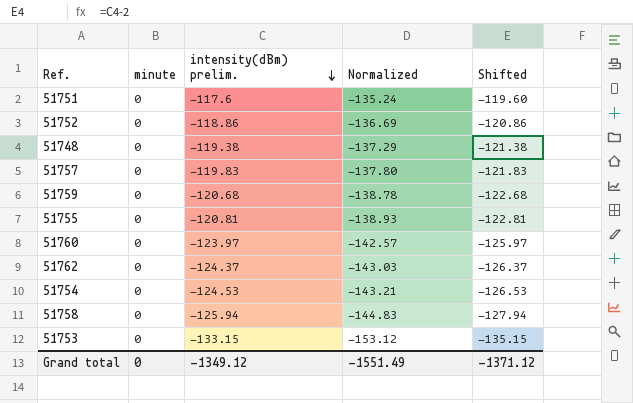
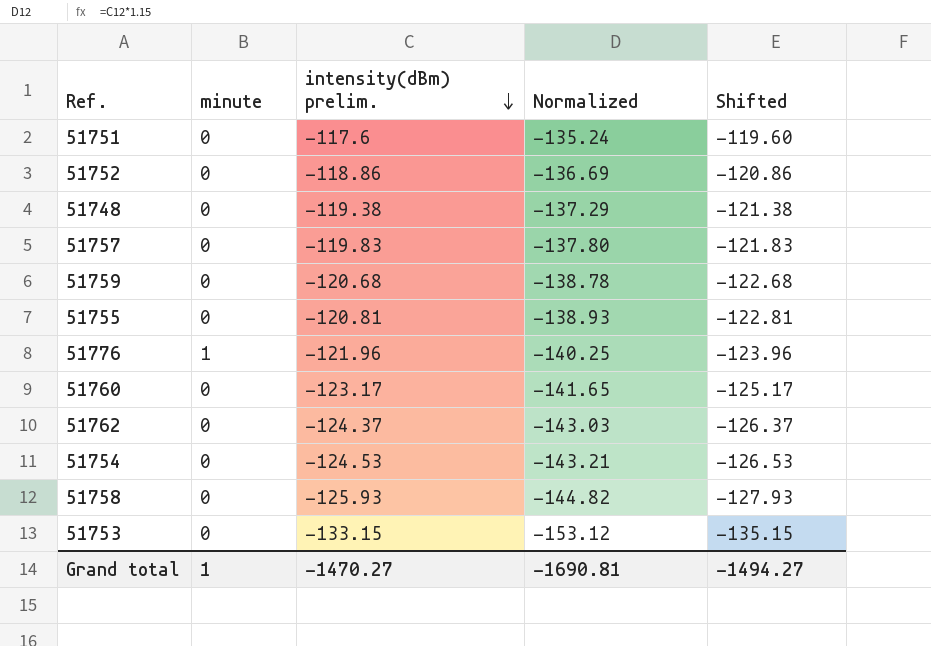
row 51776: none -> 1 | -121.96 | -140.25 | -123.96
51760 | intensity(dBm) prelim.: -123.97 -> -123.17
51760 | Normalized: -142.57 -> -141.65
51760 | Shifted: -125.97 -> -125.17
51758 | intensity(dBm) prelim.: -125.94 -> -125.93
51758 | Normalized: -144.83 -> -144.82
51758 | Shifted: -127.94 -> -127.93
Grand total | minute: 0 -> 1
Grand total | intensity(dBm) prelim.: -1349.12 -> -1470.27
Grand total | Normalized: -1551.49 -> -1690.81
Grand total | Shifted: -1371.12 -> -1494.27

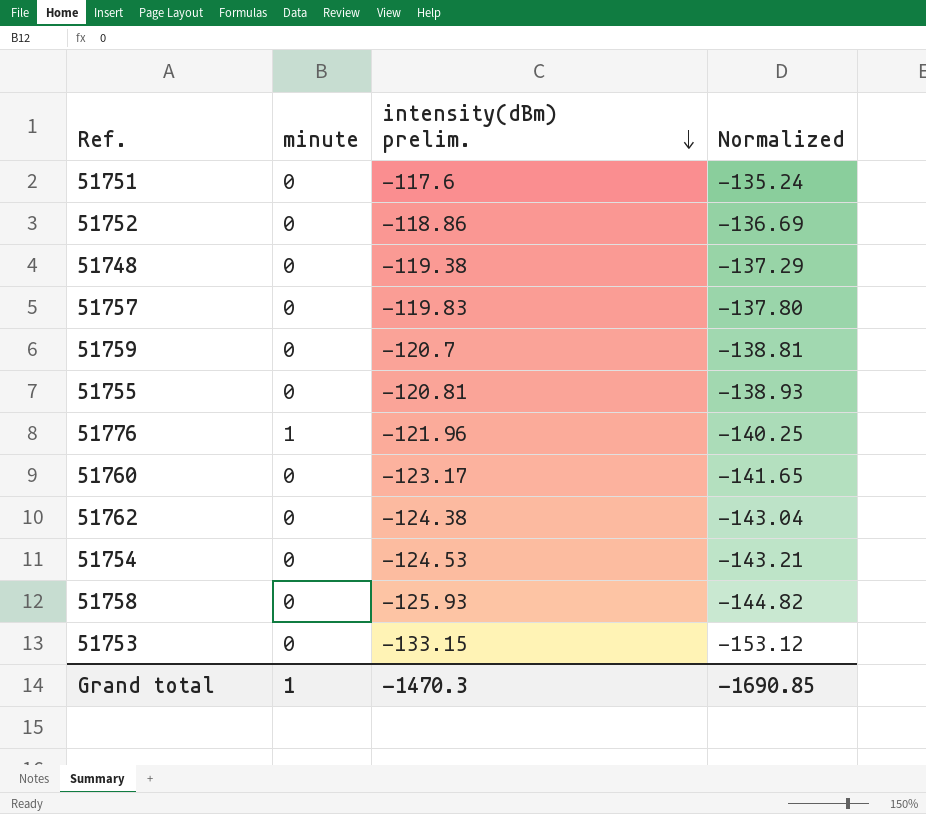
column Shifted | formula: [intensity(dBm) prelim.] - 2 -> none
51759 | intensity(dBm) prelim.: -120.68 -> -120.7
51759 | Normalized: -138.78 -> -138.81
51762 | intensity(dBm) prelim.: -124.37 -> -124.38
51762 | Normalized: -143.03 -> -143.04
Grand total | intensity(dBm) prelim.: -1470.27 -> -1470.3
Grand total | Normalized: -1690.81 -> -1690.85

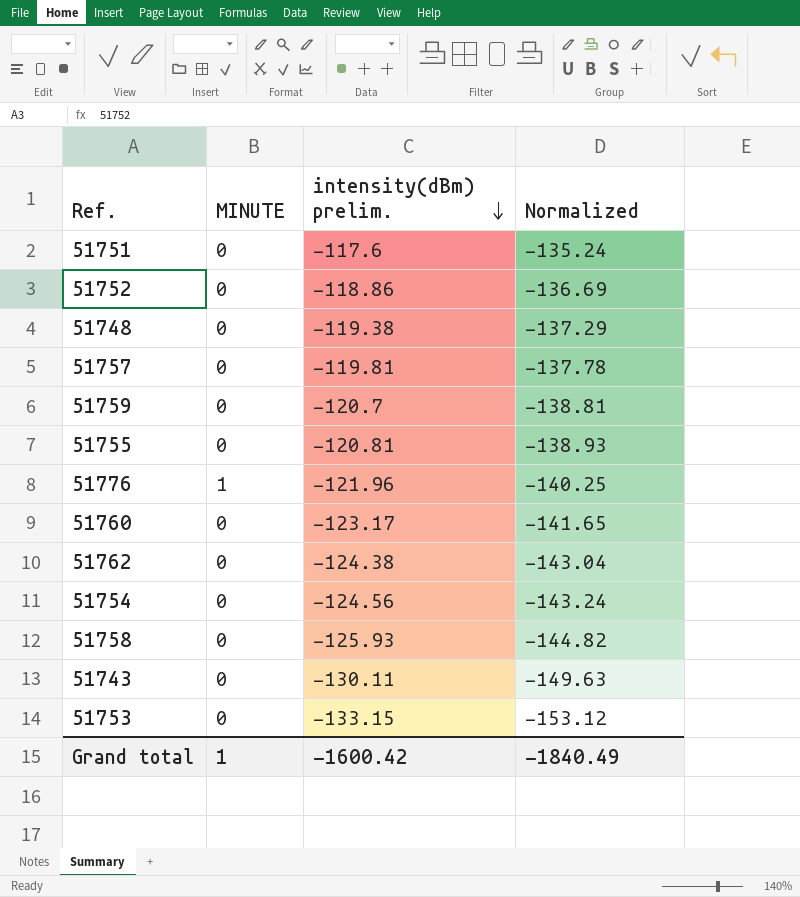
column name: minute -> MINUTE
51757 | intensity(dBm) prelim.: -119.83 -> -119.81
51757 | Normalized: -137.80 -> -137.78
51754 | intensity(dBm) prelim.: -124.53 -> -124.56
51754 | Normalized: -143.21 -> -143.24
row 51743: none -> 0 | -130.11 | -149.63
Grand total | intensity(dBm) prelim.: -1470.3 -> -1600.42
Grand total | Normalized: -1690.85 -> -1840.49

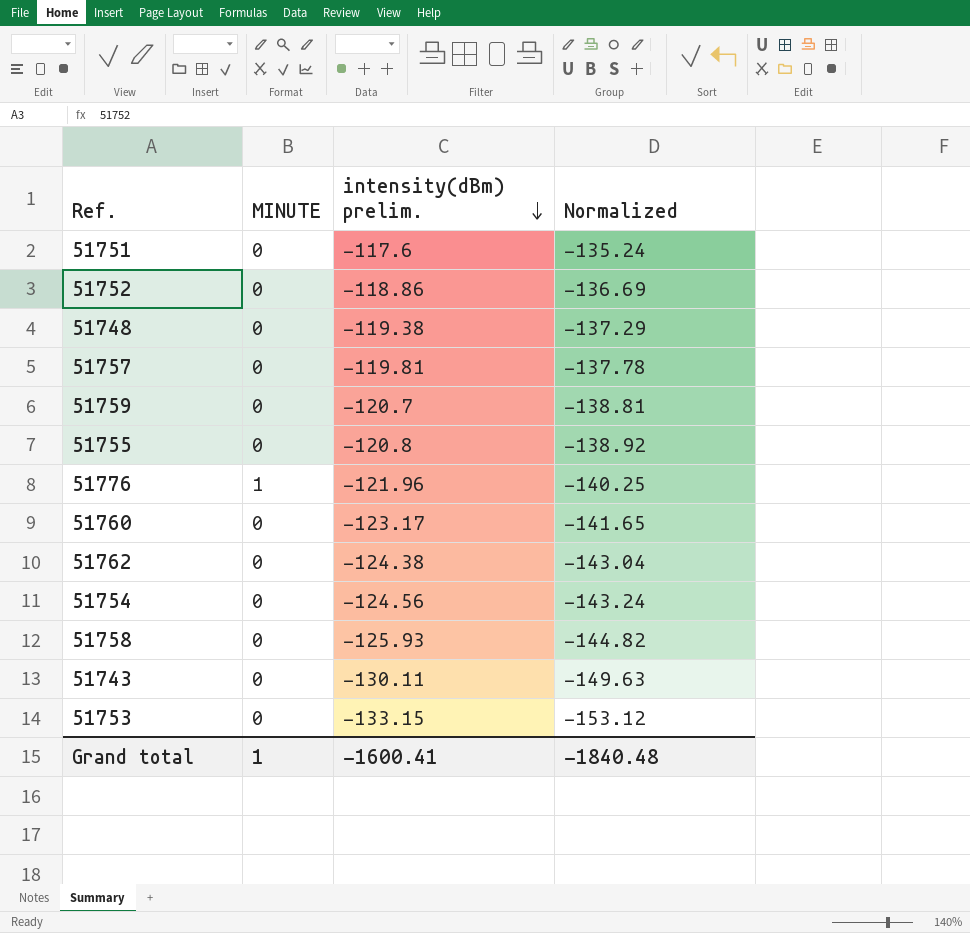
51755 | intensity(dBm) prelim.: -120.81 -> -120.8
51755 | Normalized: -138.93 -> -138.92
Grand total | intensity(dBm) prelim.: -1600.42 -> -1600.41
Grand total | Normalized: -1840.49 -> -1840.48

